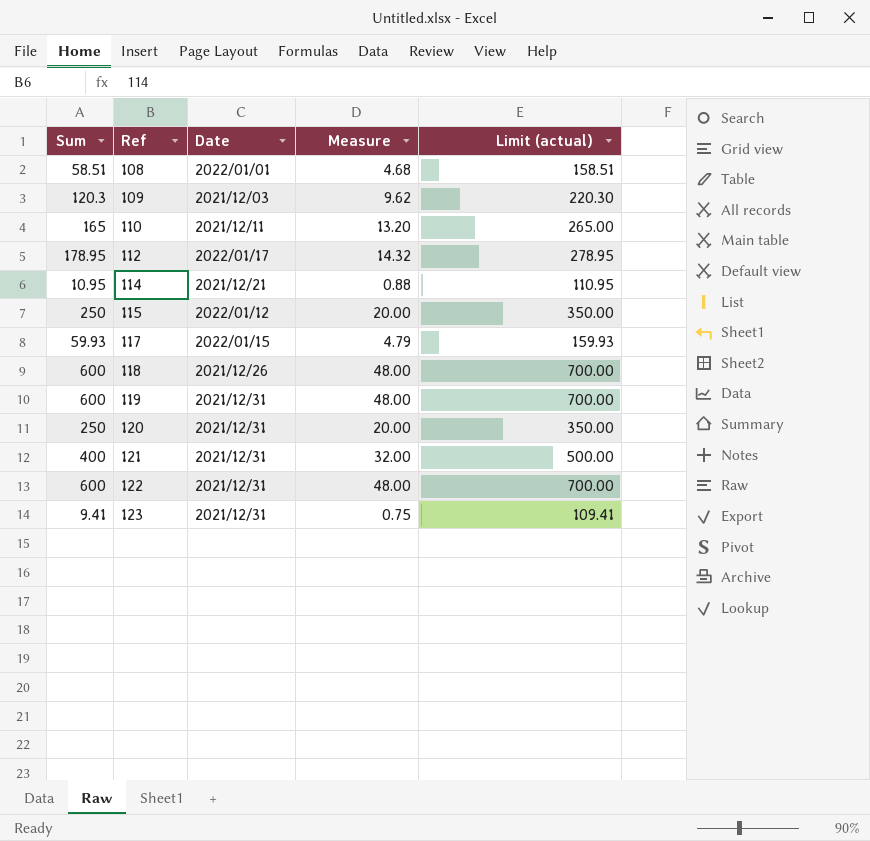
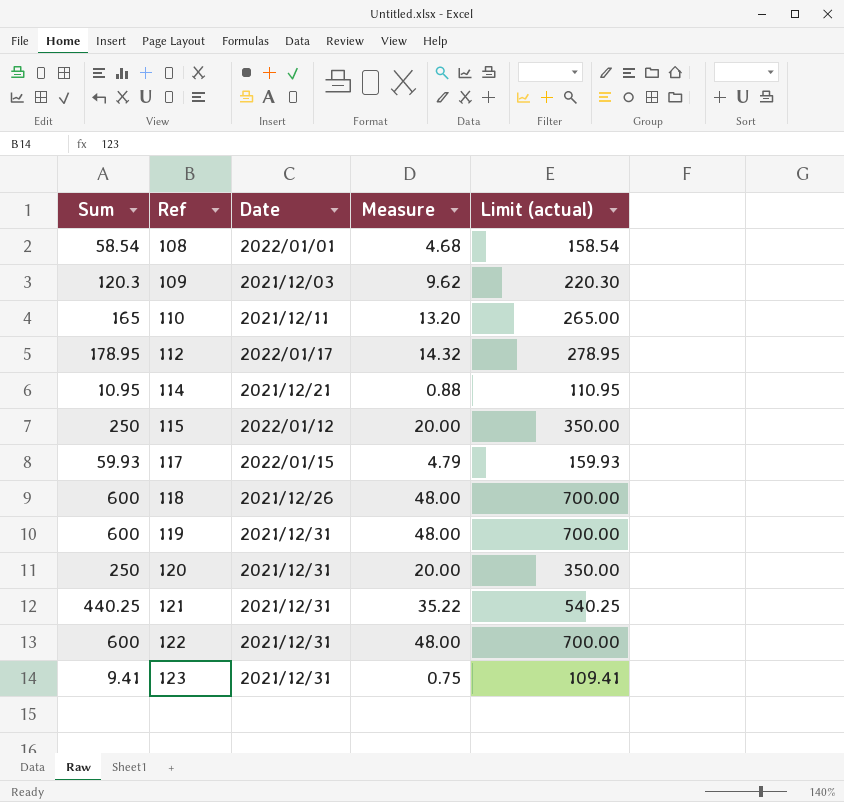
108 | Sum: 58.51 -> 58.54
108 | Limit (actual): 158.51 -> 158.54
121 | Sum: 400 -> 440.25
121 | Measure: 32.00 -> 35.22
121 | Limit (actual): 500.00 -> 540.25

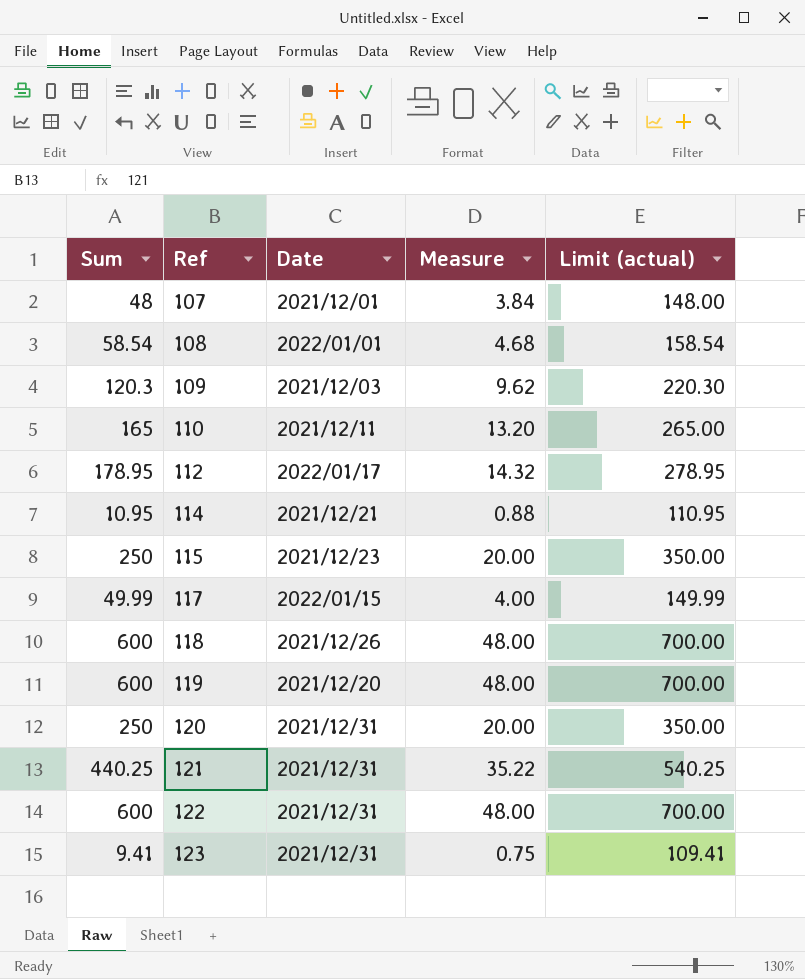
row 107: none -> 48 | 2021/12/01 | 3.84 | 148.00
115 | Date: 2022/01/12 -> 2021/12/23
117 | Sum: 59.93 -> 49.99
117 | Measure: 4.79 -> 4.00
117 | Limit (actual): 159.93 -> 149.99
119 | Date: 2021/12/31 -> 2021/12/20

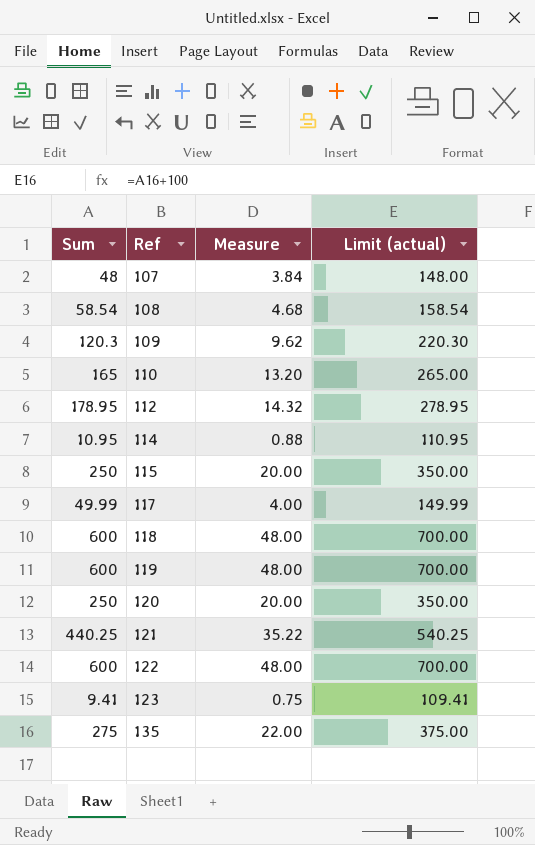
column Date | position: 3 -> none
row 135: none -> 275 | 22.00 | 375.00

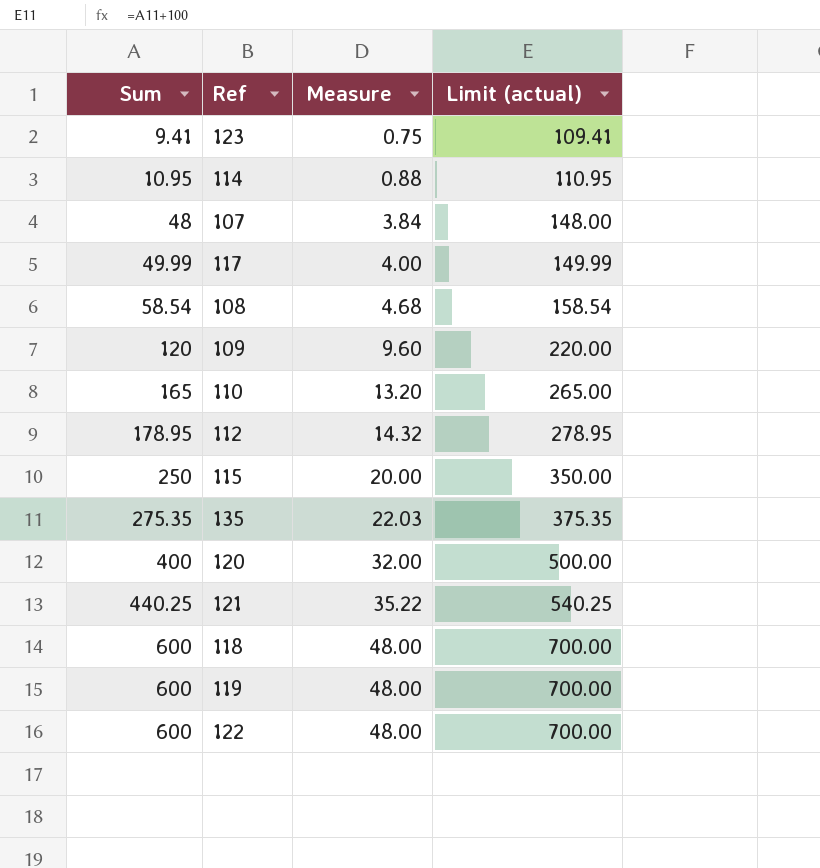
row order: Ref ascending -> Sum ascending
109 | Sum: 120.3 -> 120
109 | Measure: 9.62 -> 9.60
109 | Limit (actual): 220.30 -> 220.00
135 | Sum: 275 -> 275.35
135 | Measure: 22.00 -> 22.03
135 | Limit (actual): 375.00 -> 375.35
120 | Sum: 250 -> 400
120 | Measure: 20.00 -> 32.00
120 | Limit (actual): 350.00 -> 500.00

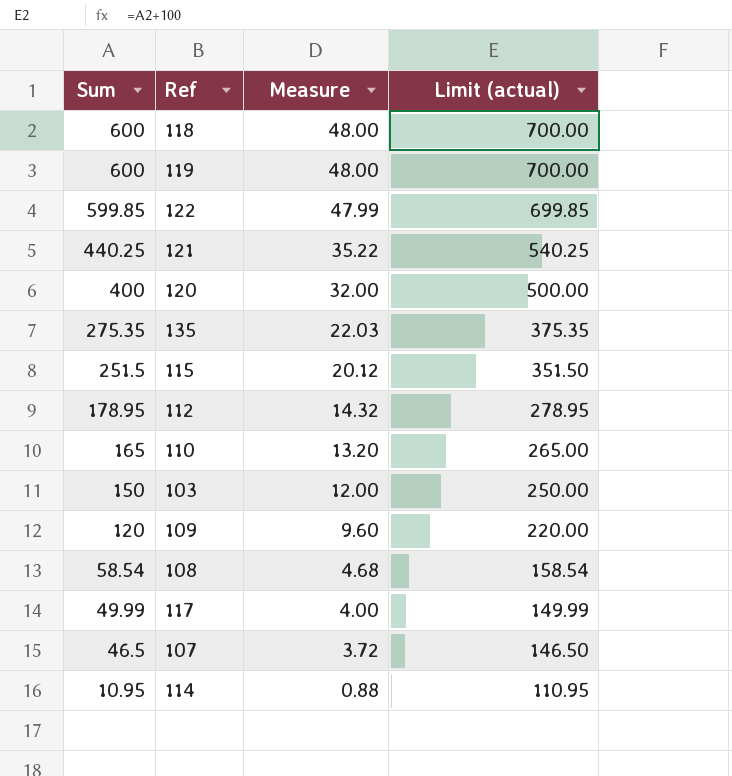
row order: Sum ascending -> Sum descending
row 123: 9.41 | 0.75 | 109.41 -> none
122 | Sum: 600 -> 599.85
122 | Measure: 48.00 -> 47.99
122 | Limit (actual): 700.00 -> 699.85
115 | Sum: 250 -> 251.5
115 | Measure: 20.00 -> 20.12
115 | Limit (actual): 350.00 -> 351.50
row 103: none -> 150 | 12.00 | 250.00
107 | Sum: 48 -> 46.5
107 | Measure: 3.84 -> 3.72
107 | Limit (actual): 148.00 -> 146.50

